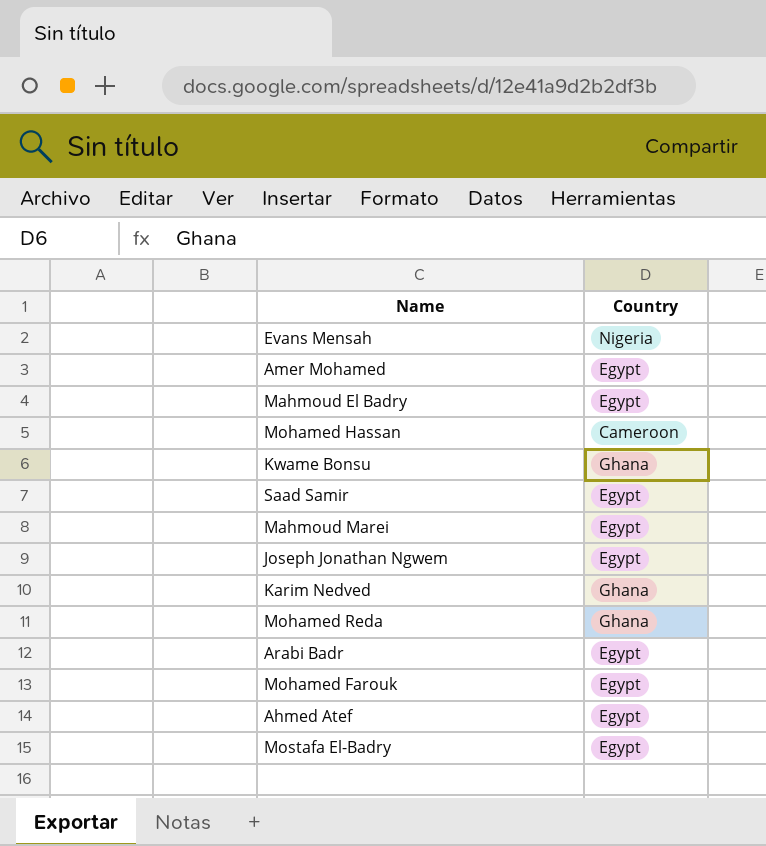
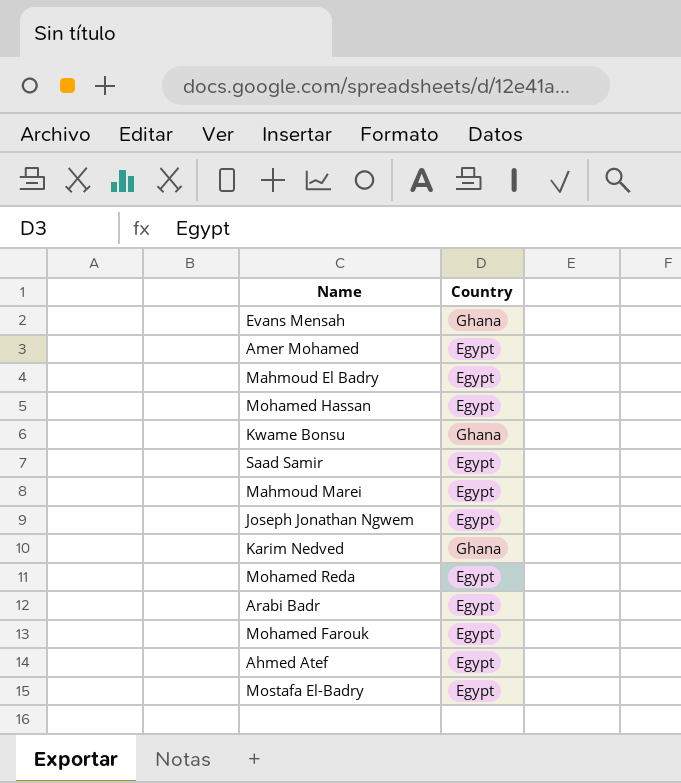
Evans Mensah | Country: Nigeria -> Ghana
Mohamed Hassan | Country: Cameroon -> Egypt
Mohamed Reda | Country: Ghana -> Egypt

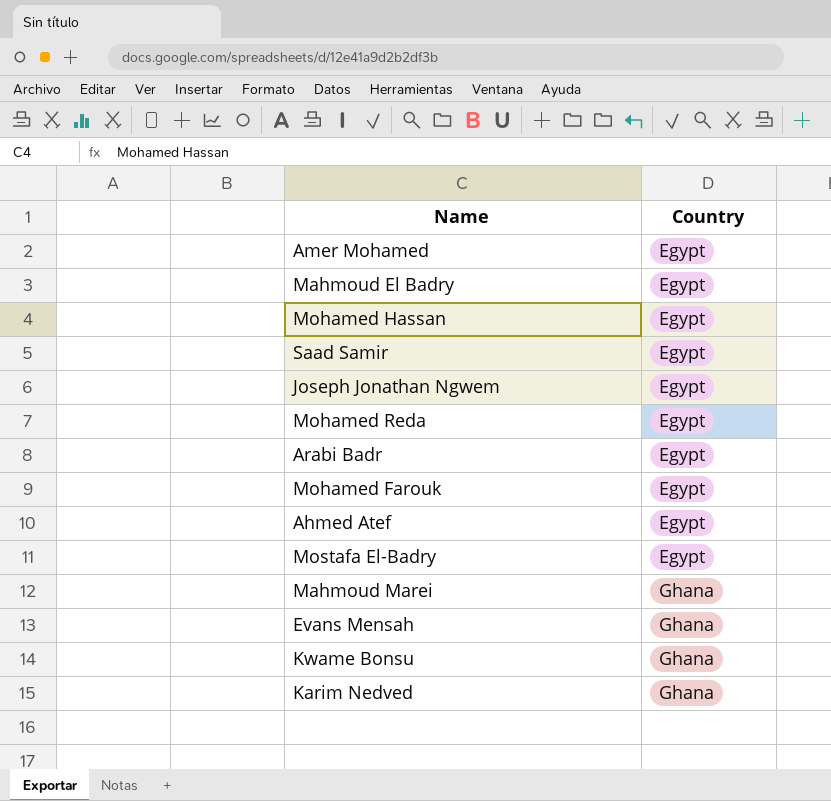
row order: none -> Country ascending
Mahmoud Marei | Country: Egypt -> Ghana

